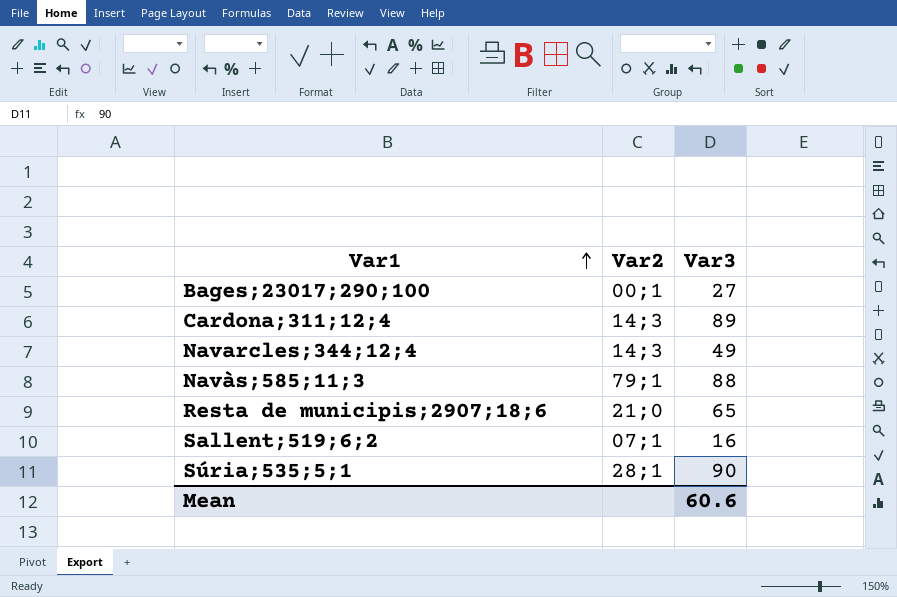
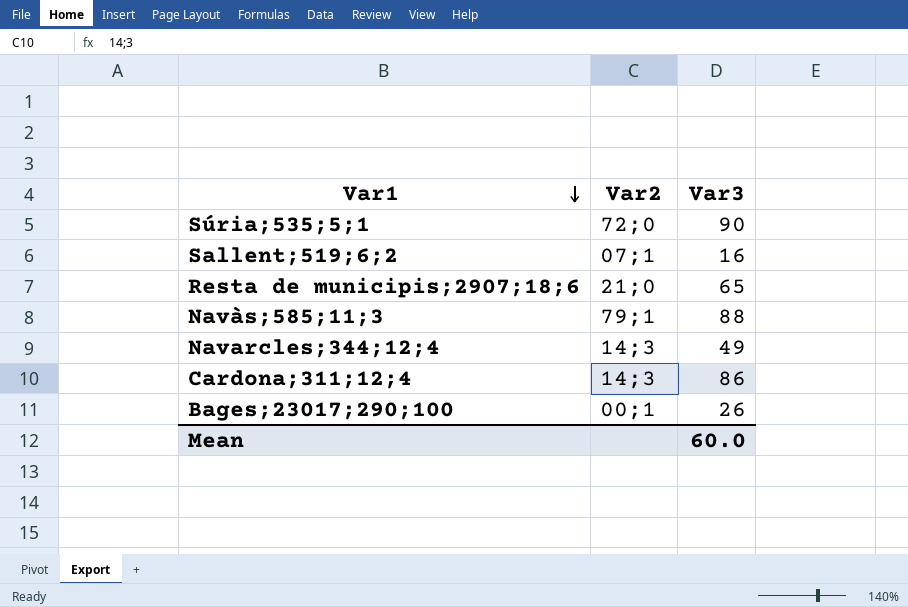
row order: Var1 ascending -> Var1 descending
Súria;535;5;1 | Var2: 28;1 -> 72;0
Cardona;311;12;4 | Var3: 89 -> 86
Bages;23017;290;100 | Var3: 27 -> 26
Mean | Var3: 60.6 -> 60.0

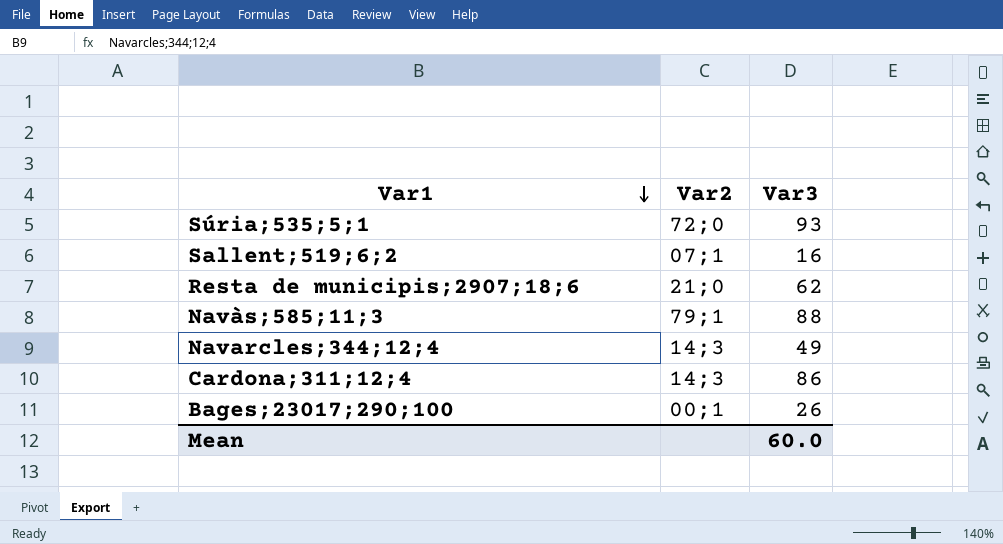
Súria;535;5;1 | Var3: 90 -> 93
Resta de municipis;2907;18;6 | Var3: 65 -> 62

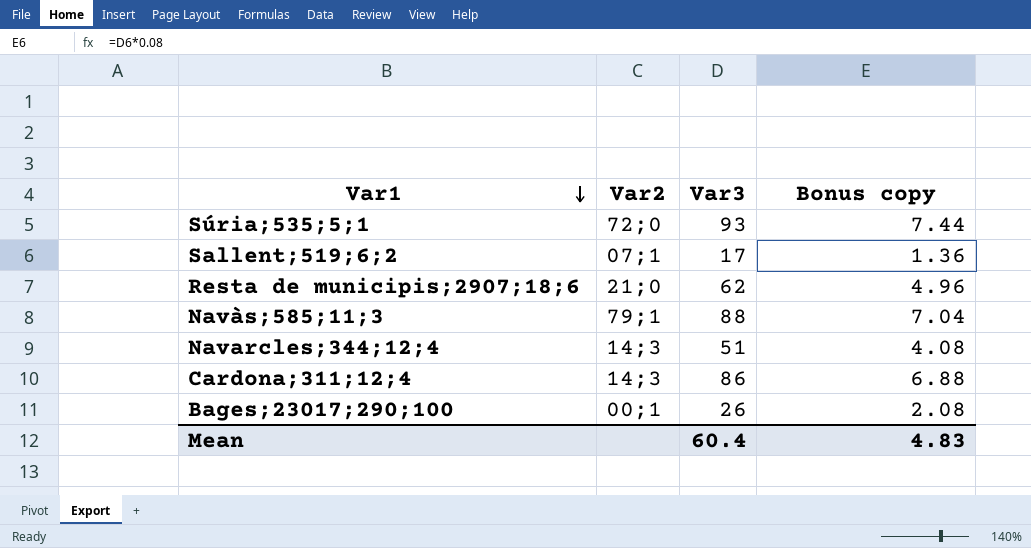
column Bonus copy | formula: none -> [Var3] * 0.08
Sallent;519;6;2 | Var3: 16 -> 17
Navarcles;344;12;4 | Var3: 49 -> 51
Mean | Var3: 60.0 -> 60.4

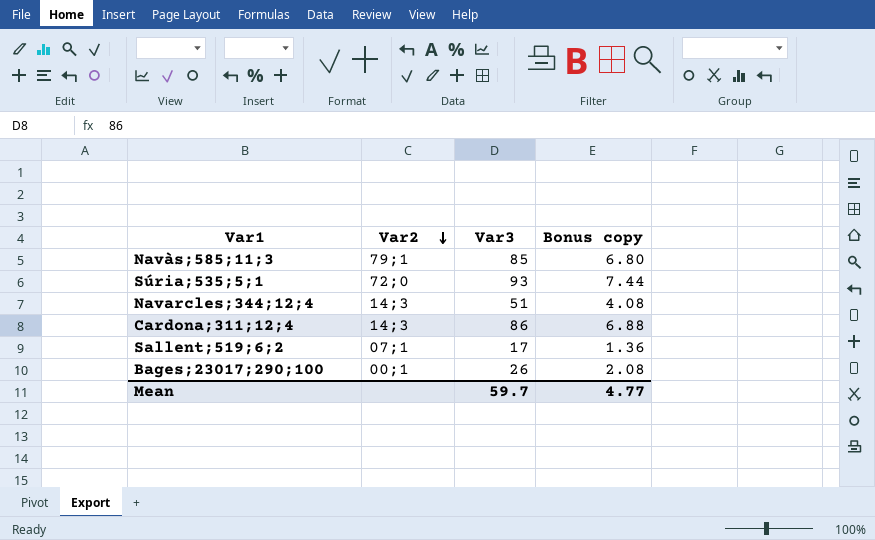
row order: Var1 descending -> Var2 descending
row Resta de municipis;2907;18;6: 21;0 | 62 | 4.96 -> none
Navàs;585;11;3 | Var3: 88 -> 85
Navàs;585;11;3 | Bonus copy: 7.04 -> 6.80
Mean | Var3: 60.4 -> 59.7
Mean | Bonus copy: 4.83 -> 4.77

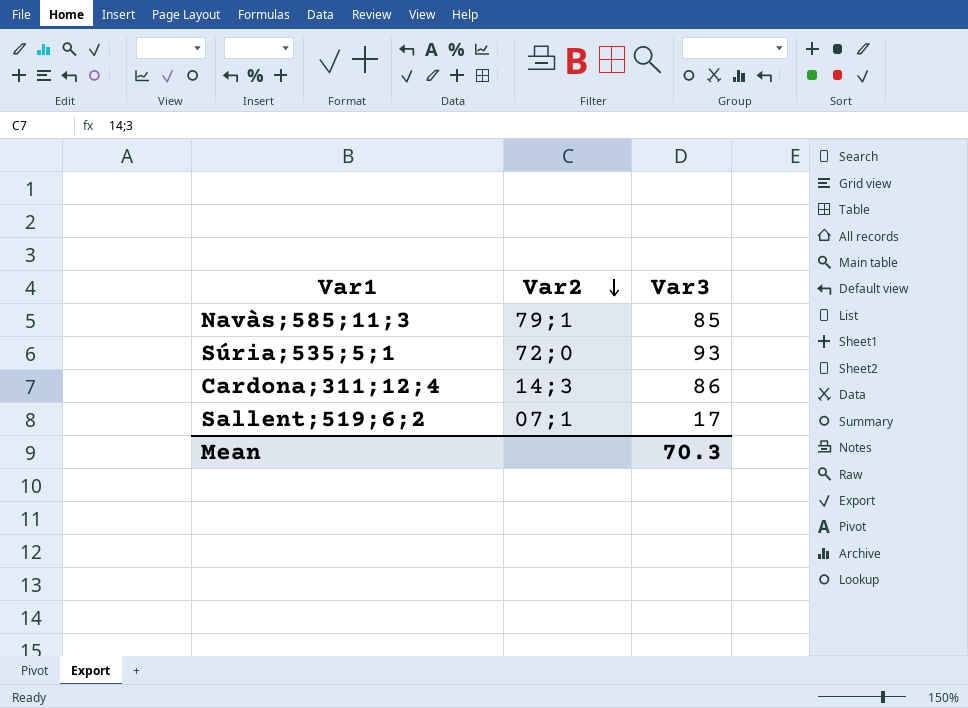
column Bonus copy | formula: [Var3] * 0.08 -> none
row Navarcles;344;12;4: 14;3 | 51 | 4.08 -> none
row Bages;23017;290;100: 00;1 | 26 | 2.08 -> none
Mean | Var3: 59.7 -> 70.3

